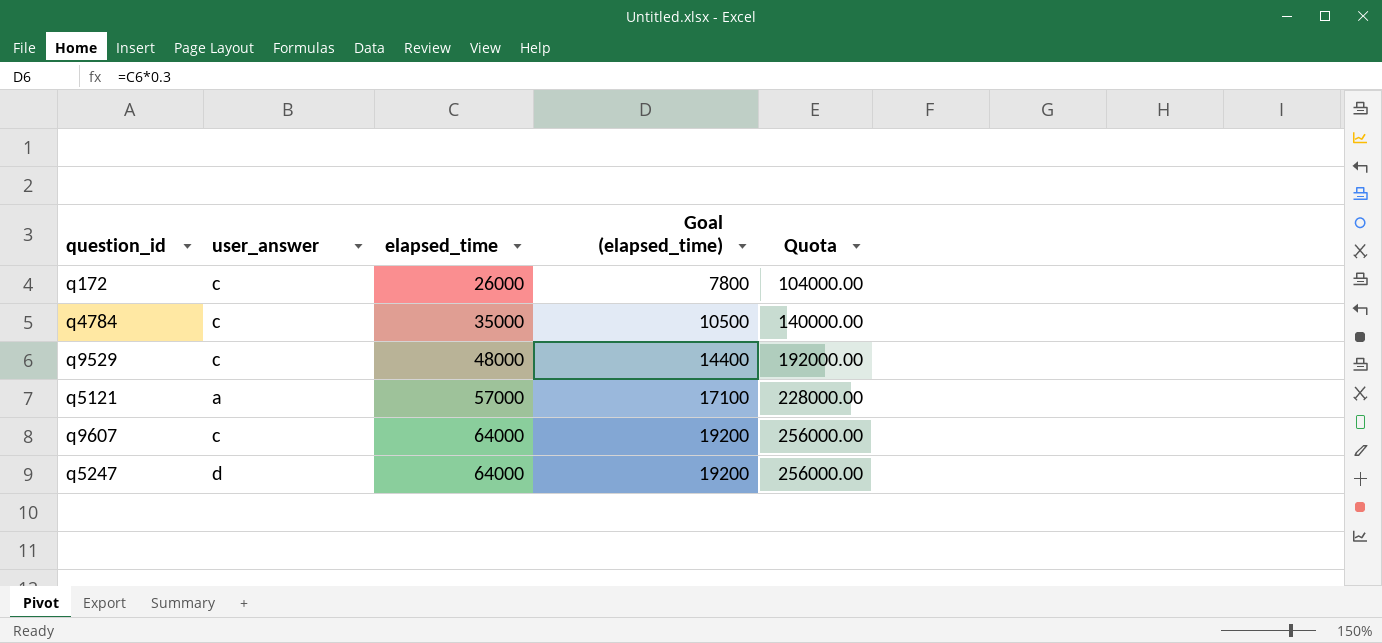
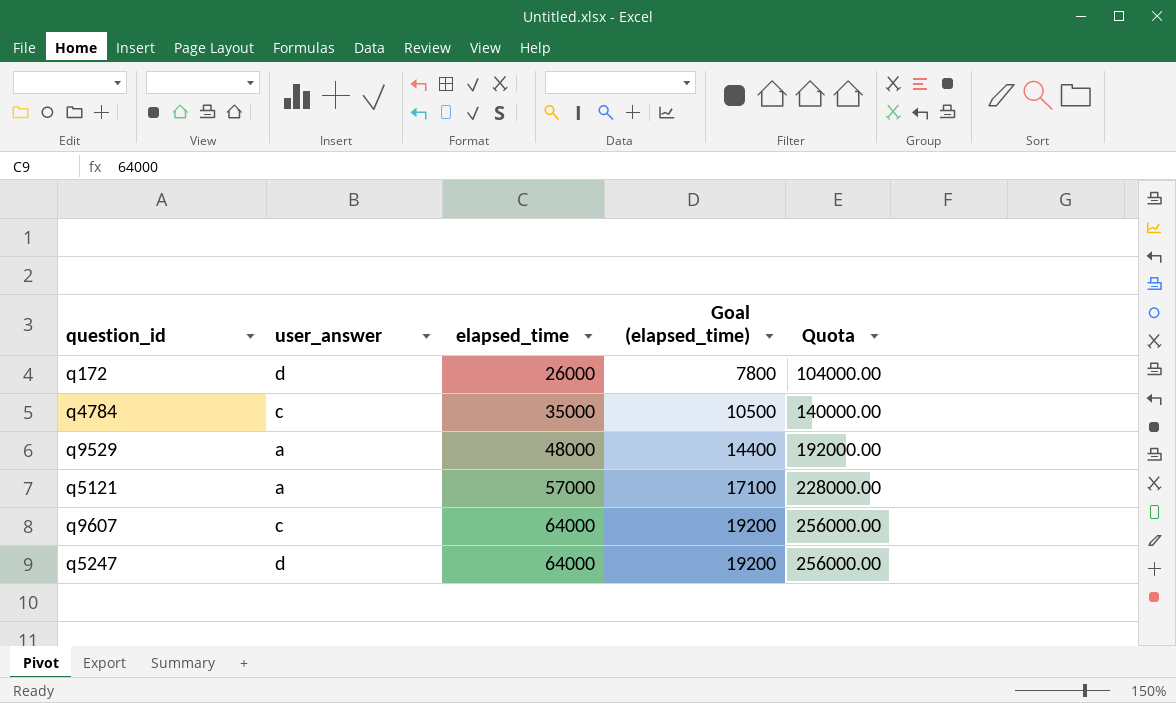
q172 | user_answer: c -> d
q9529 | user_answer: c -> a

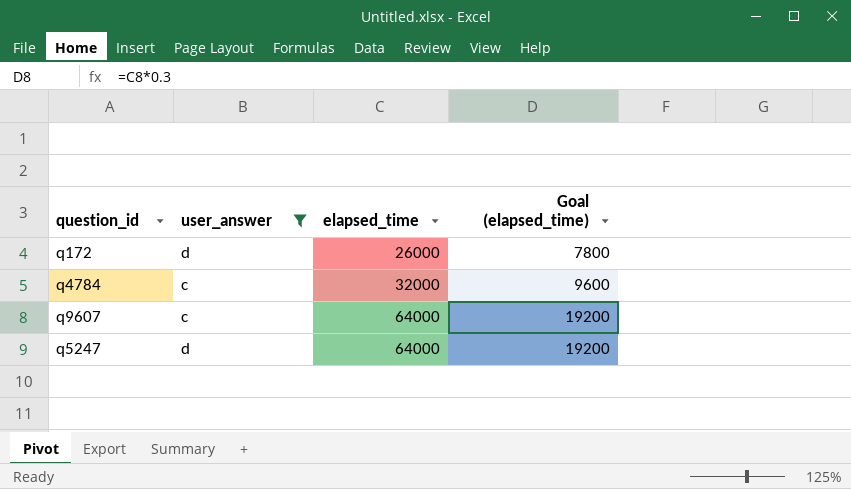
filter: none -> user_answer != a
column Quota | formula: [elapsed_time] * 4 -> none
q4784 | elapsed_time: 35000 -> 32000
q4784 | Goal (elapsed_time): 10500 -> 9600

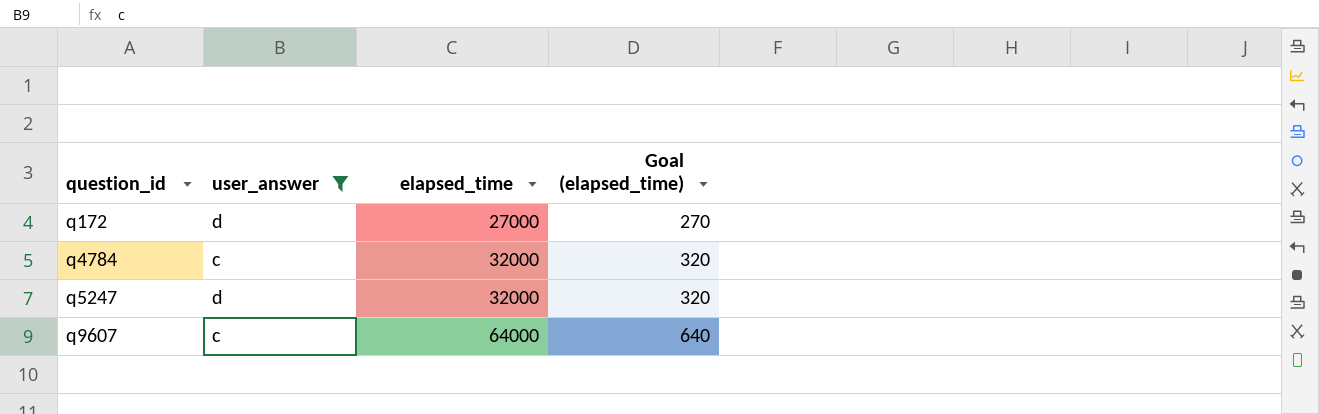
row order: elapsed_time ascending -> question_id ascending
column Goal (elapsed_time) | formula: [elapsed_time] * 0.3 -> [elapsed_time] * 0.01
q172 | elapsed_time: 26000 -> 27000
q5247 | elapsed_time: 64000 -> 32000

